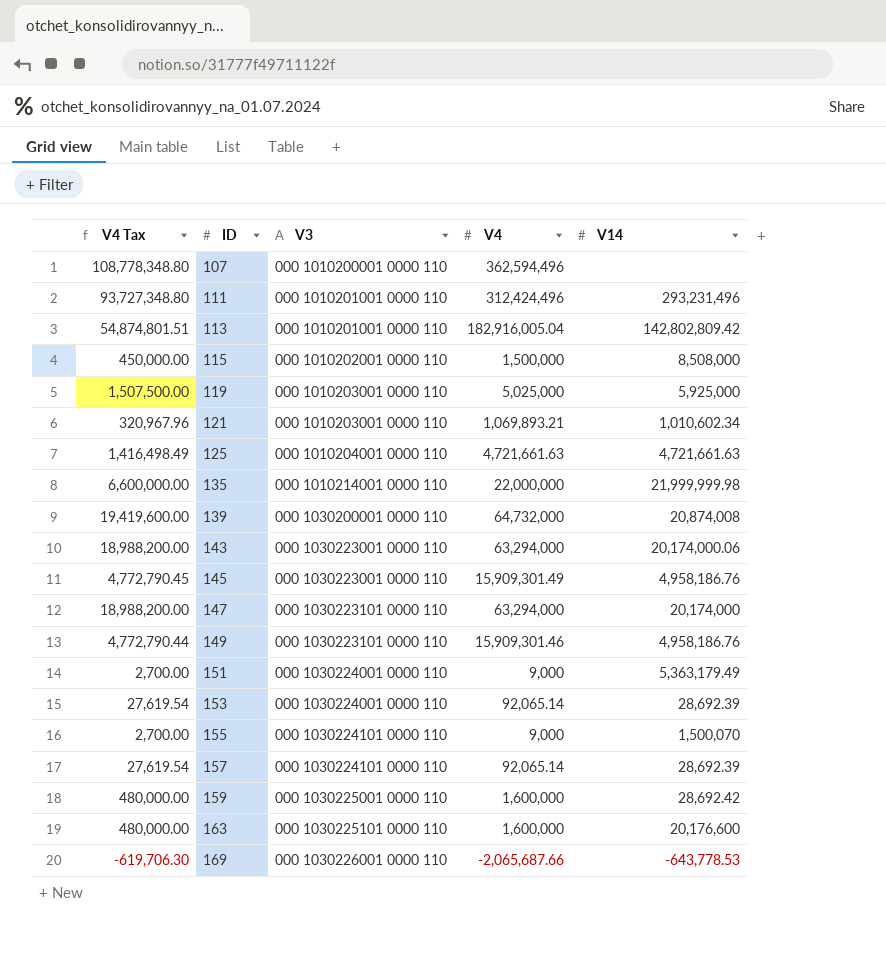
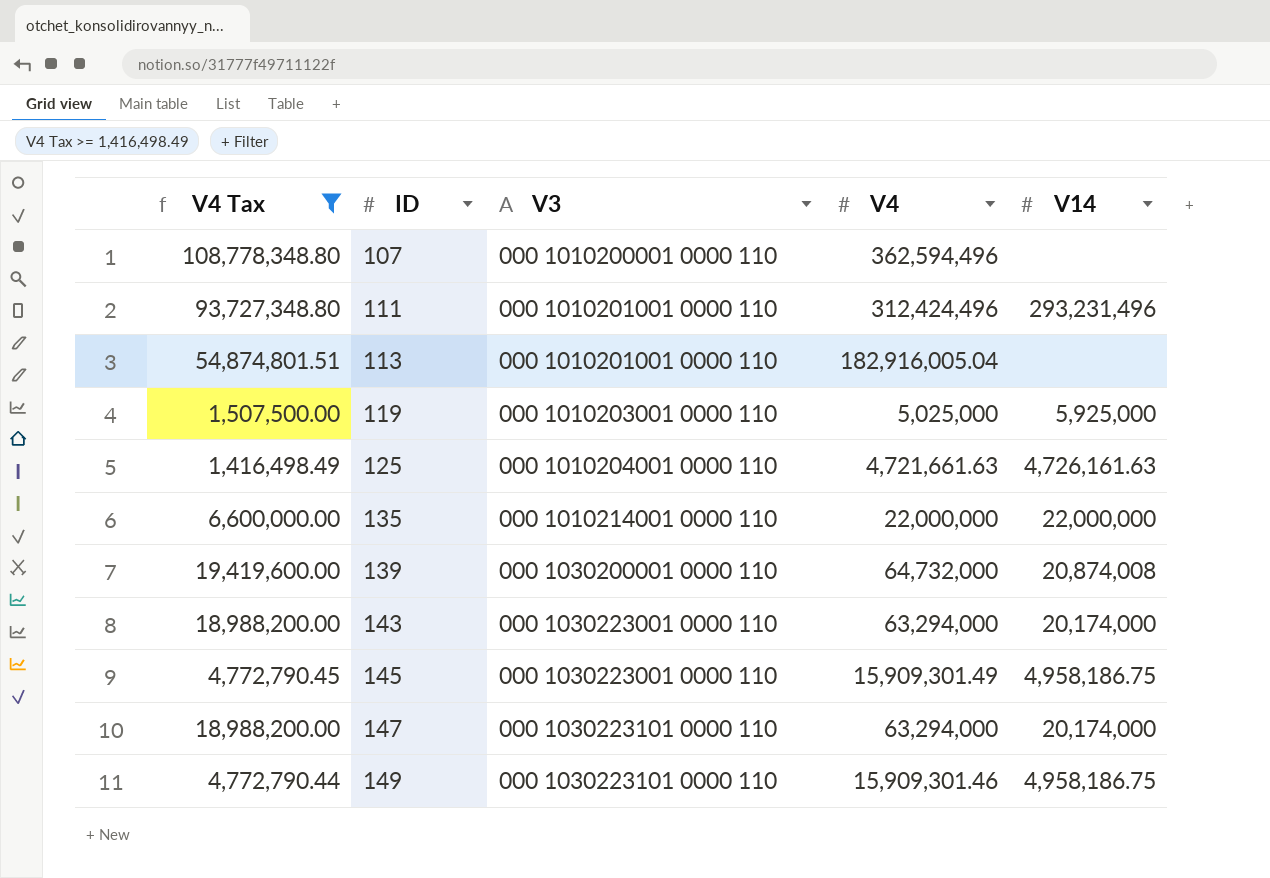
filter: none -> V4 Tax >= 1,416,498.49
113 | V14: 142,802,809.42 -> none
125 | V14: 4,721,661.63 -> 4,726,161.63
135 | V14: 21,999,999.98 -> 22,000,000
143 | V14: 20,174,000.06 -> 20,174,000
145 | V14: 4,958,186.76 -> 4,958,186.75
149 | V14: 4,958,186.76 -> 4,958,186.75

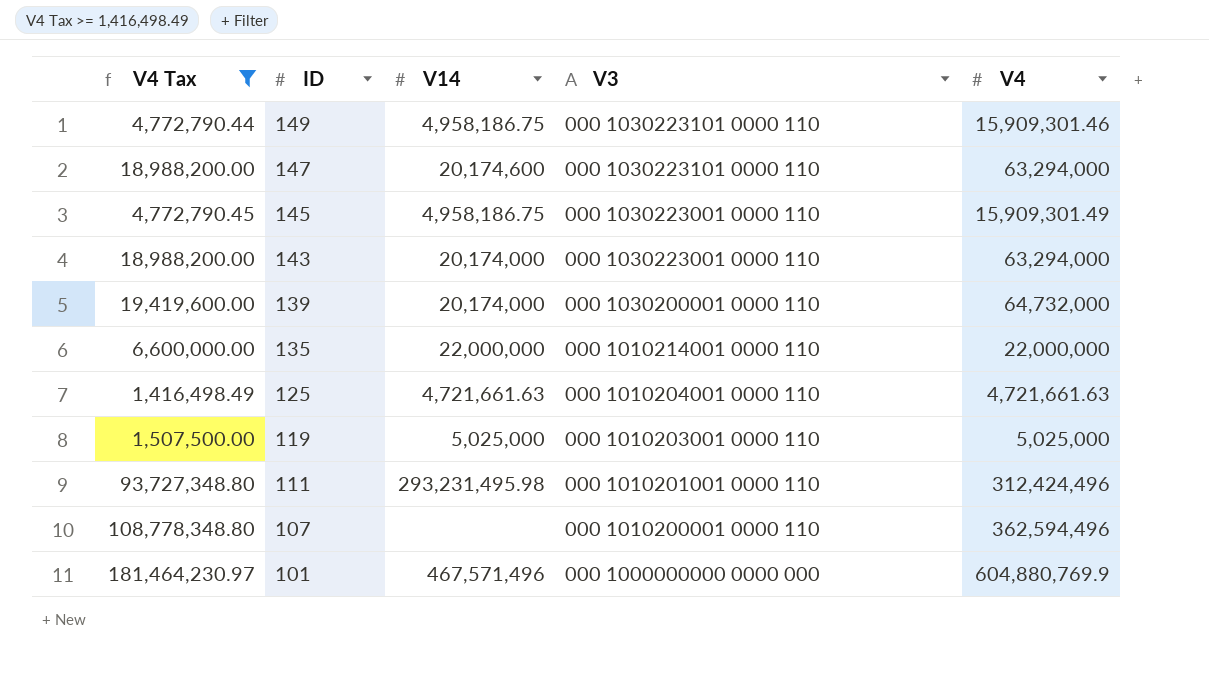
row order: ID ascending -> ID descending
column V14 | position: 5 -> 3
row 113: 54,874,801.51 | 000 1010201001 0000 110 | 182,916,005.04 | none -> none
147 | V14: 20,174,000 -> 20,174,600
139 | V14: 20,874,008 -> 20,174,000
125 | V14: 4,726,161.63 -> 4,721,661.63
119 | V14: 5,925,000 -> 5,025,000
111 | V14: 293,231,496 -> 293,231,495.98
row 101: none -> 181,464,230.97 | 467,571,496 | 000 1000000000 0000 000 | 604,880,769.9

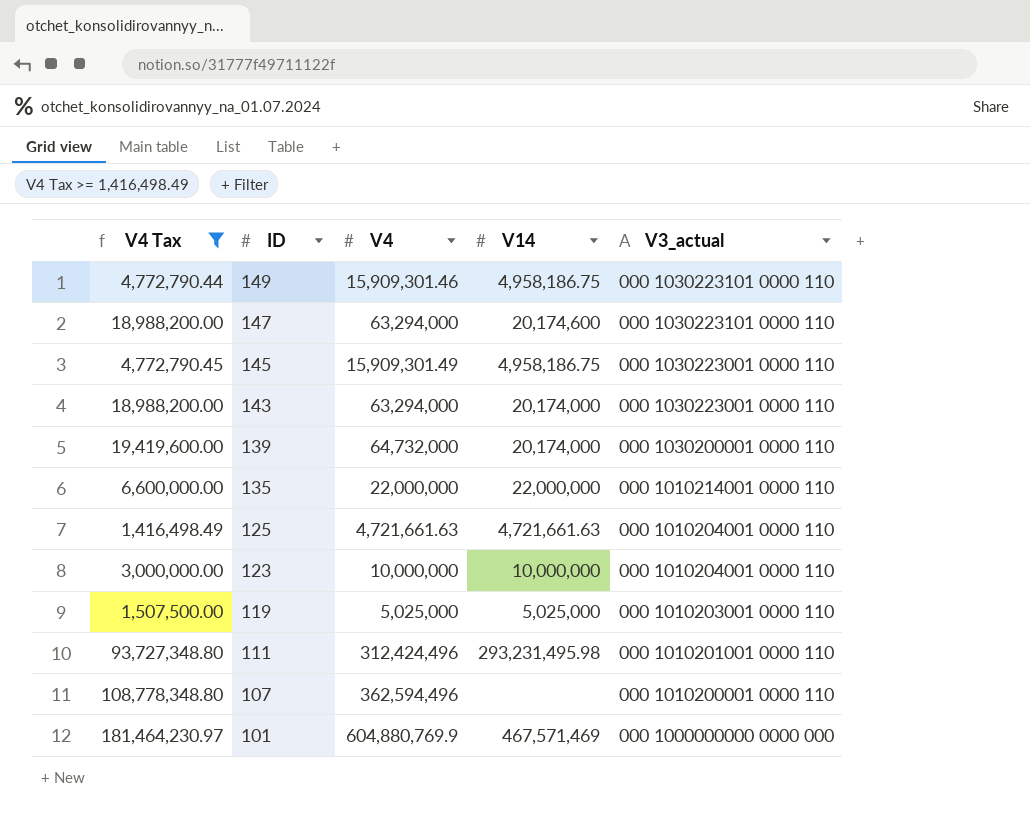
column V4 | position: 5 -> 3
column name: V3 -> V3_actual
row 123: none -> 3,000,000.00 | 10,000,000 | 10,000,000 | 000 1010204001 0000 110
101 | V14: 467,571,496 -> 467,571,469

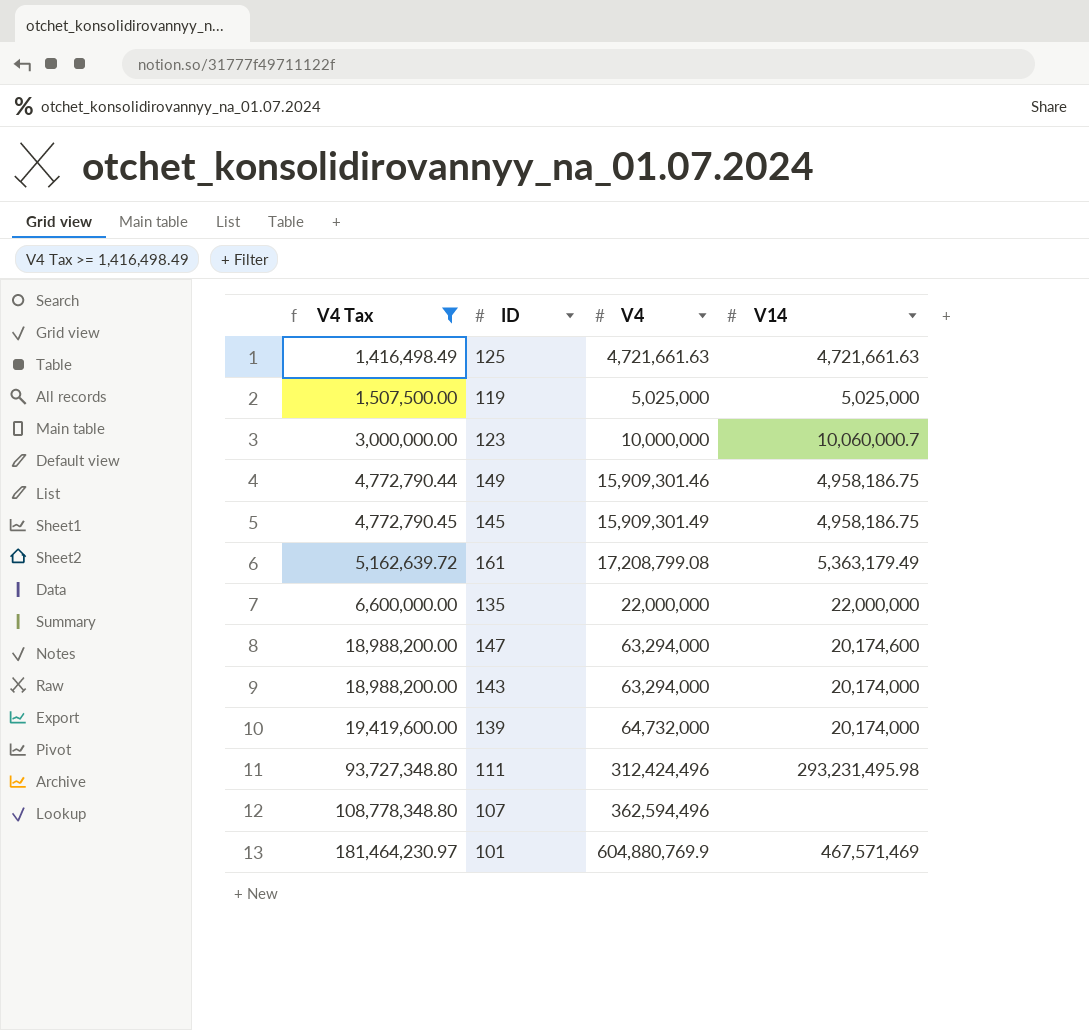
row order: ID descending -> V4 Tax ascending
column V3_actual | position: 5 -> none
123 | V14: 10,000,000 -> 10,060,000.7
row 161: none -> 5,162,639.72 | 17,208,799.08 | 5,363,179.49

